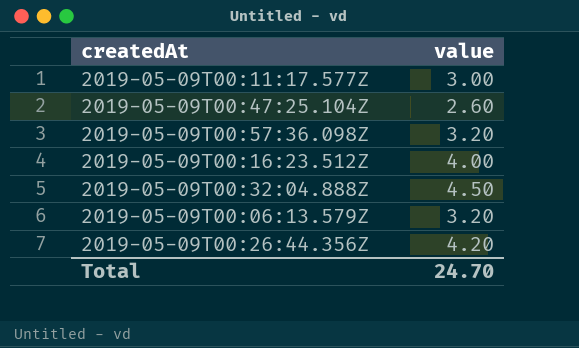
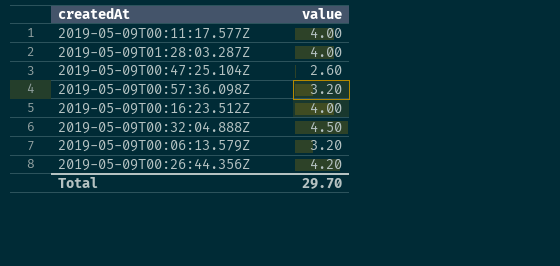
2019-05-09T00:11:17.577Z | value: 3.00 -> 4.00
row 2019-05-09T01:28:03.287Z: none -> 4.00
Total | value: 24.70 -> 29.70

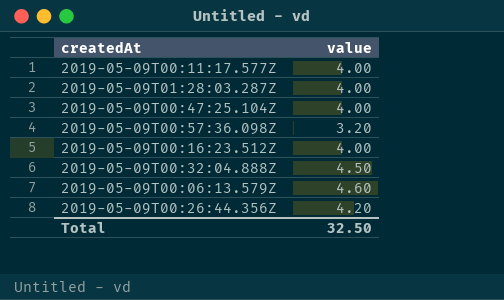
2019-05-09T00:47:25.104Z | value: 2.60 -> 4.00
2019-05-09T00:06:13.579Z | value: 3.20 -> 4.60
Total | value: 29.70 -> 32.50

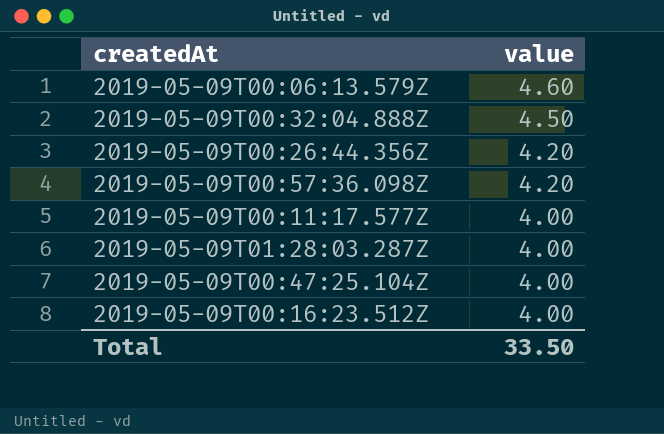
row order: none -> value descending
2019-05-09T00:57:36.098Z | value: 3.20 -> 4.20
Total | value: 32.50 -> 33.50

